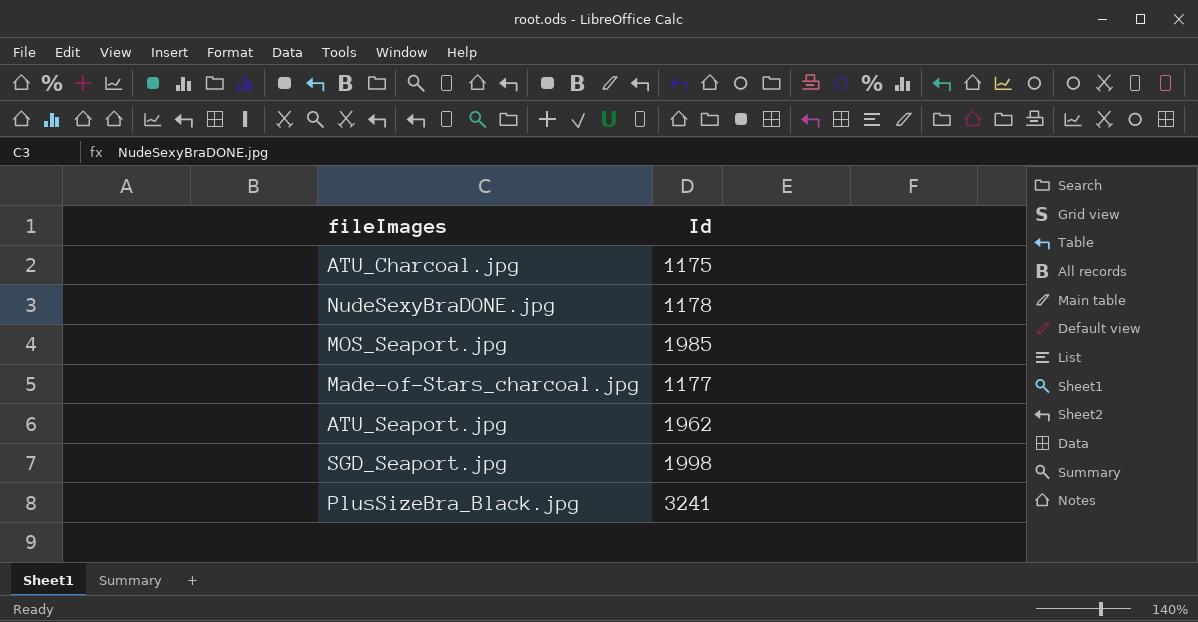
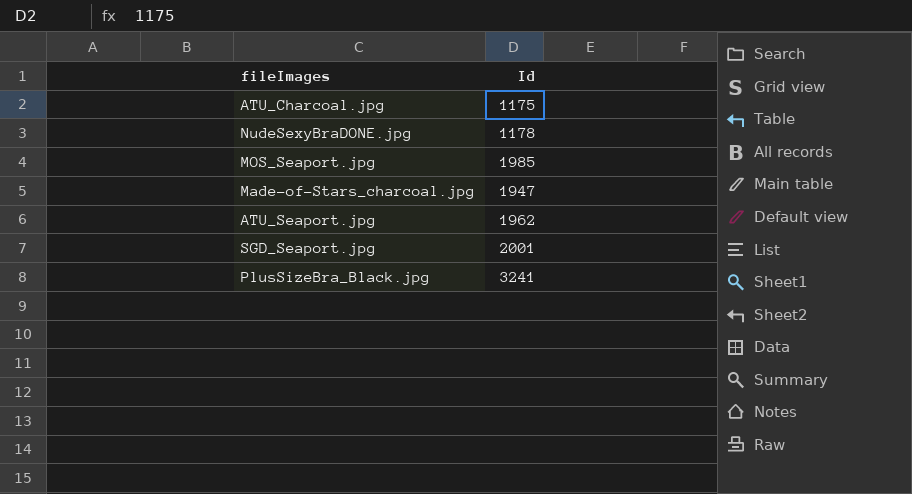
Made-of-Stars_charcoal.jpg | Id: 1177 -> 1947
SGD_Seaport.jpg | Id: 1998 -> 2001

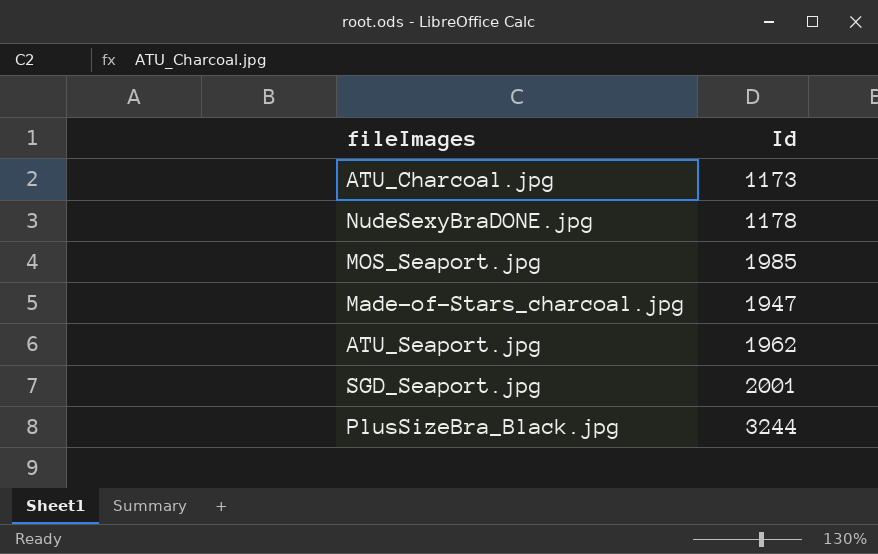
ATU_Charcoal.jpg | Id: 1175 -> 1173
PlusSizeBra_Black.jpg | Id: 3241 -> 3244

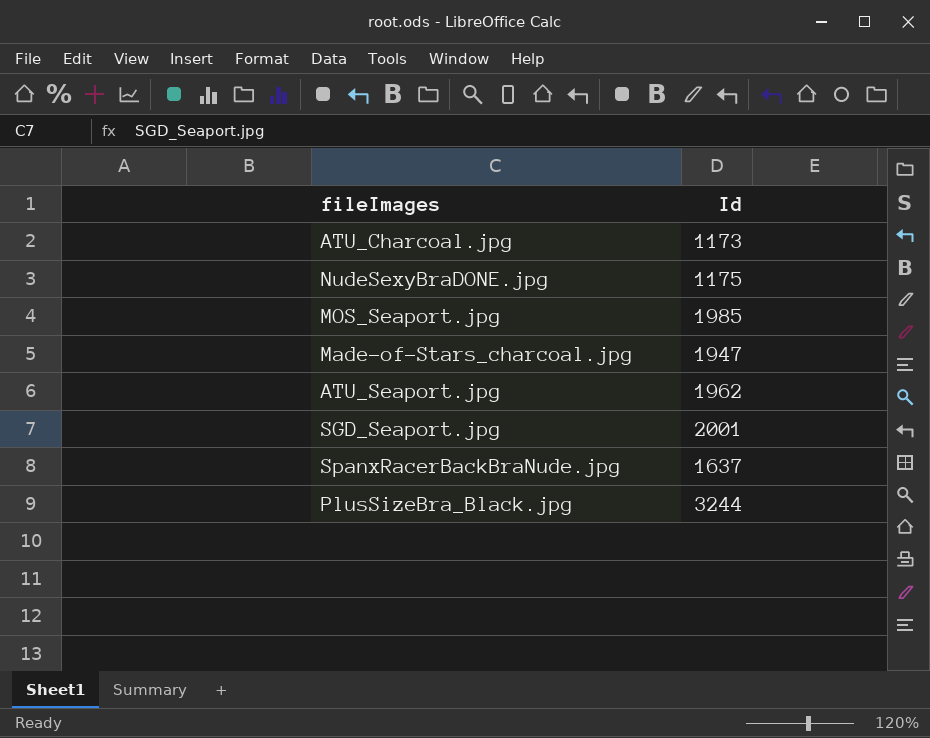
NudeSexyBraDONE.jpg | Id: 1178 -> 1175
row SpanxRacerBackBraNude.jpg: none -> 1637

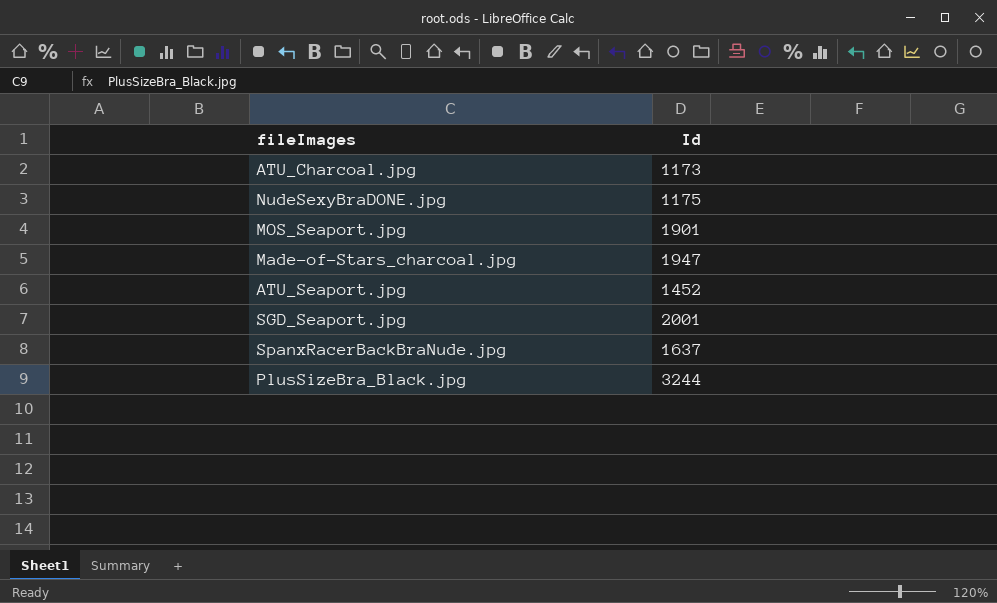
MOS_Seaport.jpg | Id: 1985 -> 1901
ATU_Seaport.jpg | Id: 1962 -> 1452

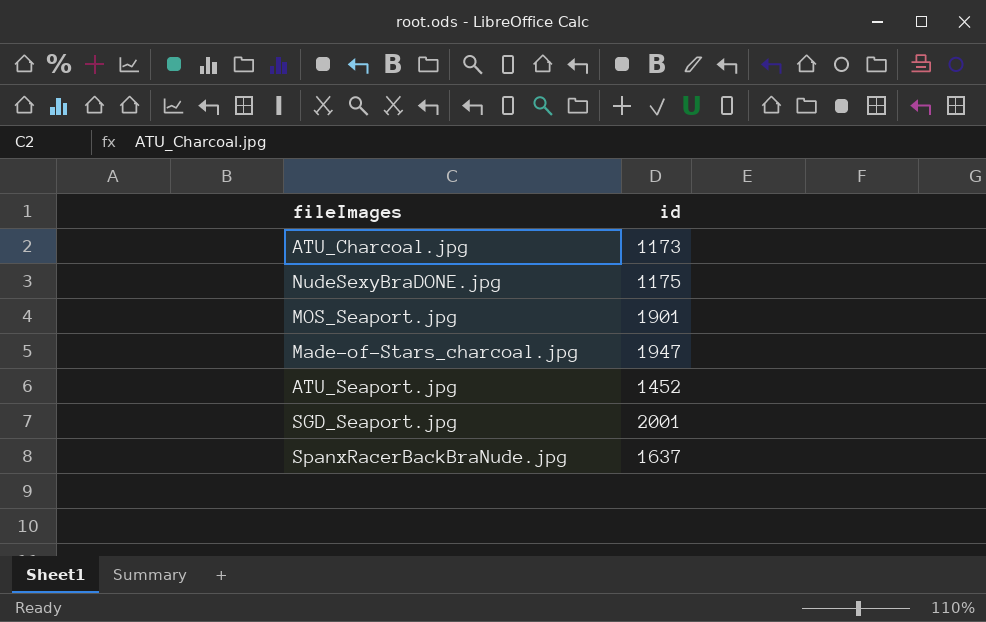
column name: Id -> id
row PlusSizeBra_Black.jpg: 3244 -> none

